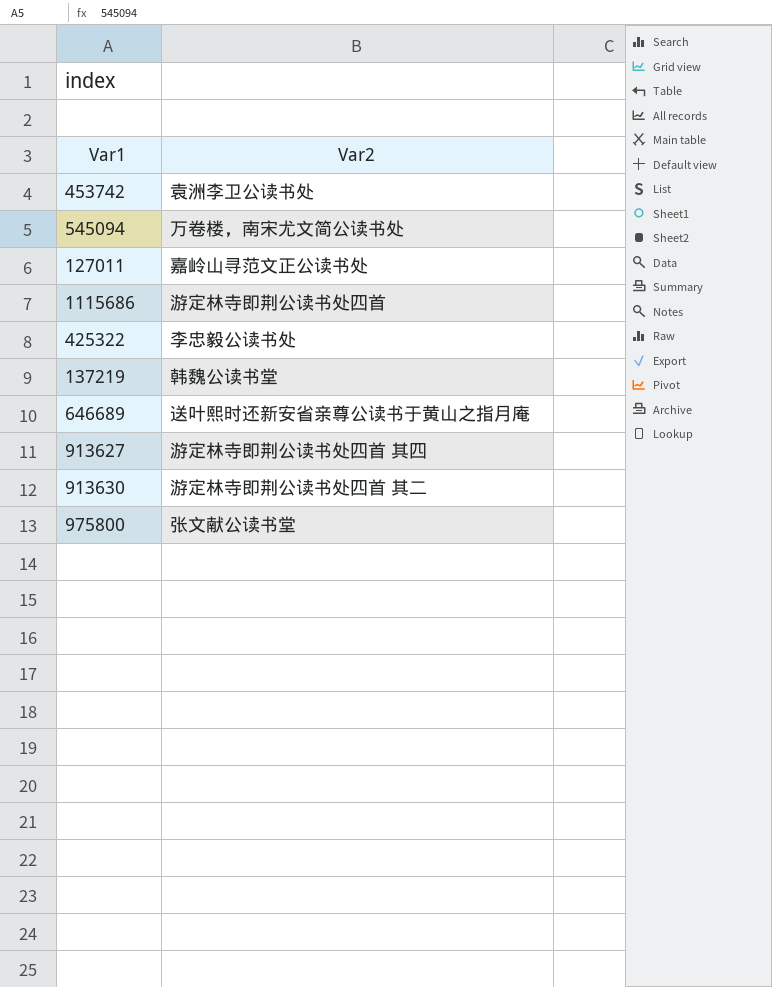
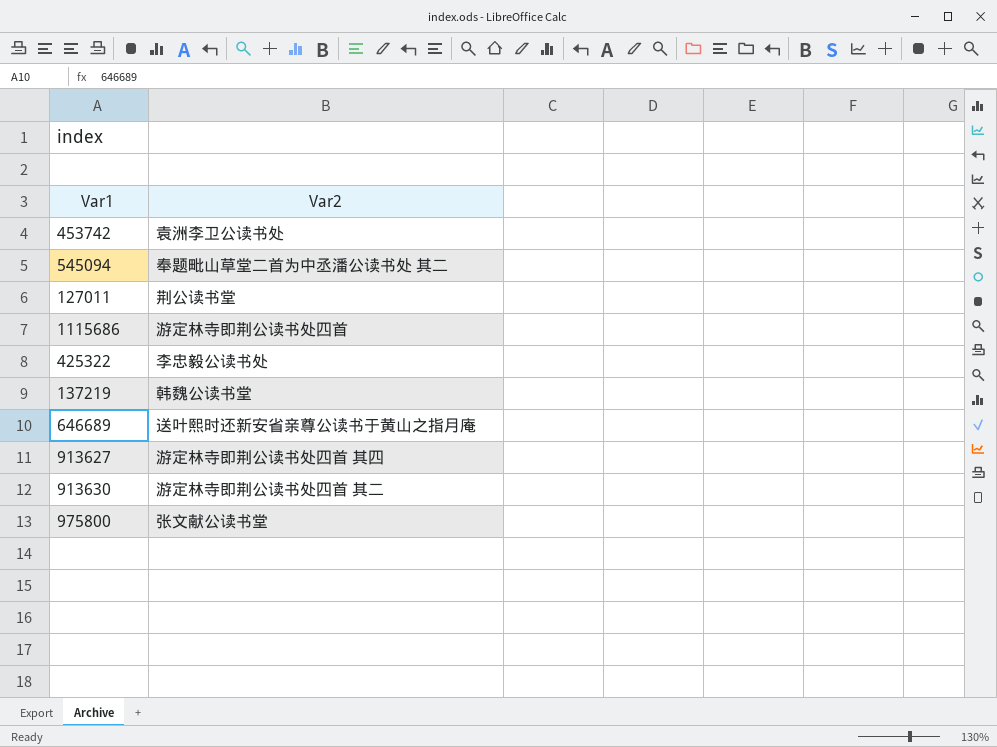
545094 | Var2: 万卷楼，南宋尤文简公读书处 -> 奉题毗山草堂二首为中丞潘公读书处 其二
127011 | Var2: 嘉岭山寻范文正公读书处 -> 荆公读书堂

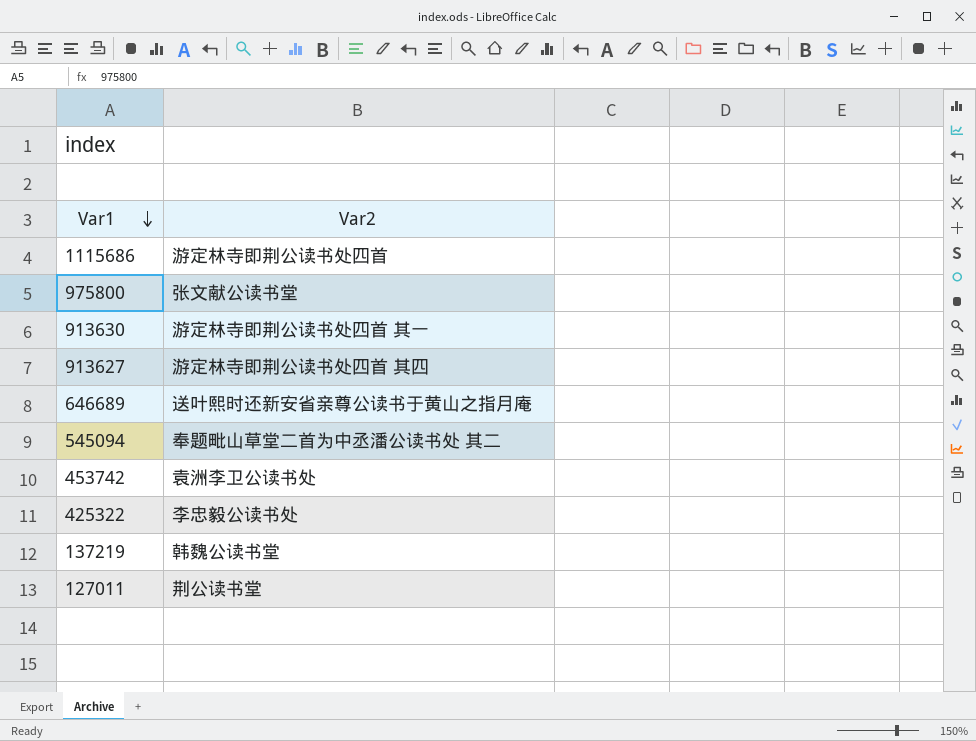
row order: none -> Var1 descending
913630 | Var2: 游定林寺即荆公读书处四首 其二 -> 游定林寺即荆公读书处四首 其一

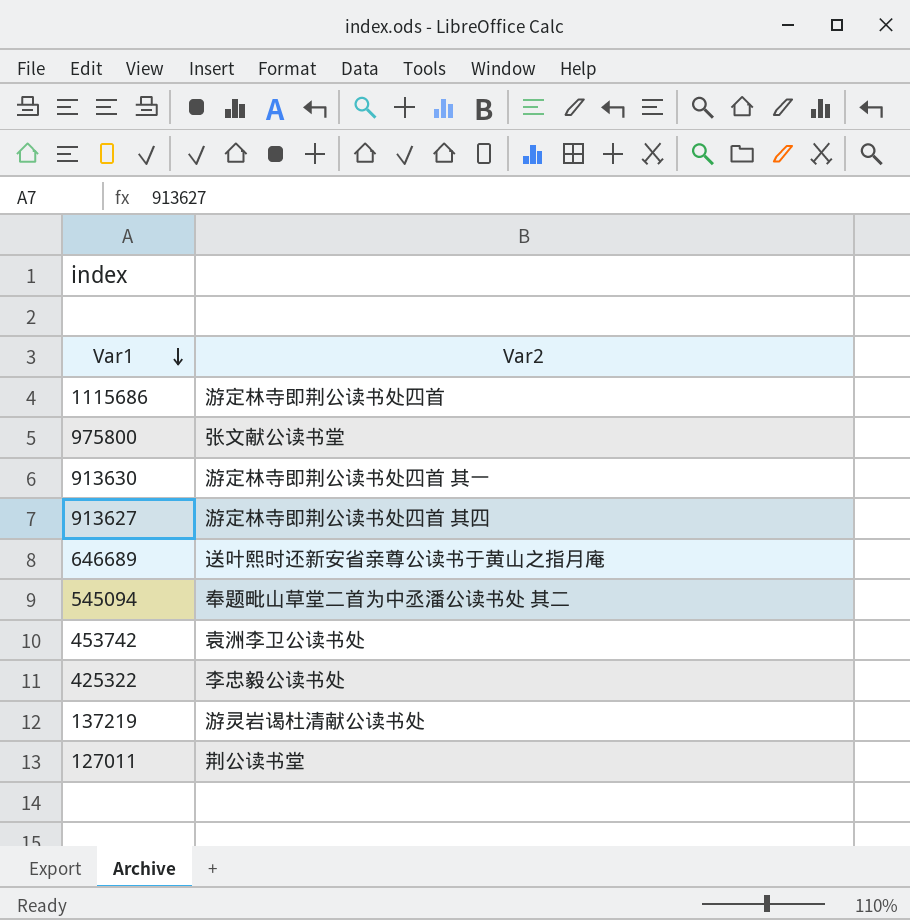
137219 | Var2: 韩魏公读书堂 -> 游灵岩谒杜清献公读书处

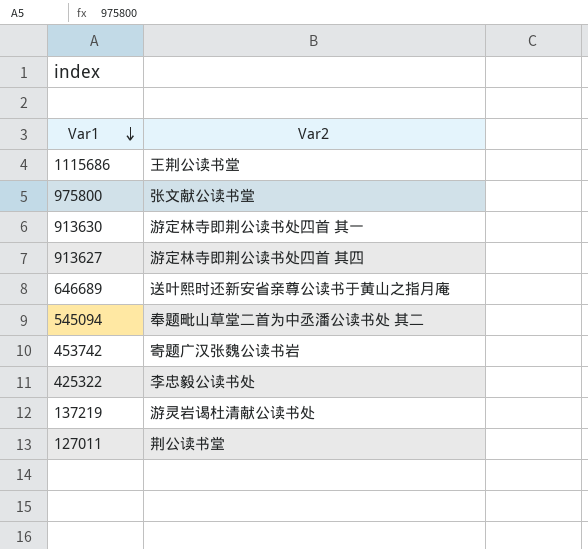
1115686 | Var2: 游定林寺即荆公读书处四首 -> 王荆公读书堂
453742 | Var2: 袁洲李卫公读书处 -> 寄题广汉张魏公读书岩

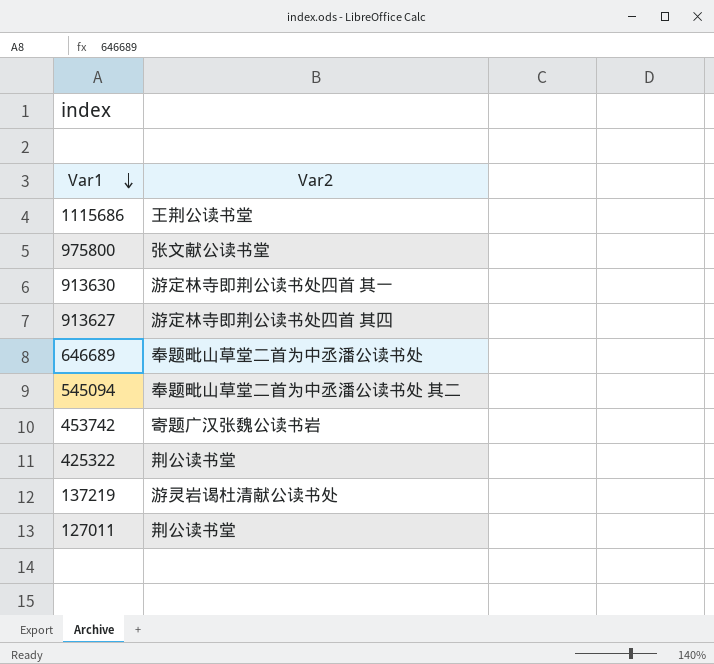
646689 | Var2: 送叶熙时还新安省亲尊公读书于黄山之指月庵 -> 奉题毗山草堂二首为中丞潘公读书处
425322 | Var2: 李忠毅公读书处 -> 荆公读书堂

